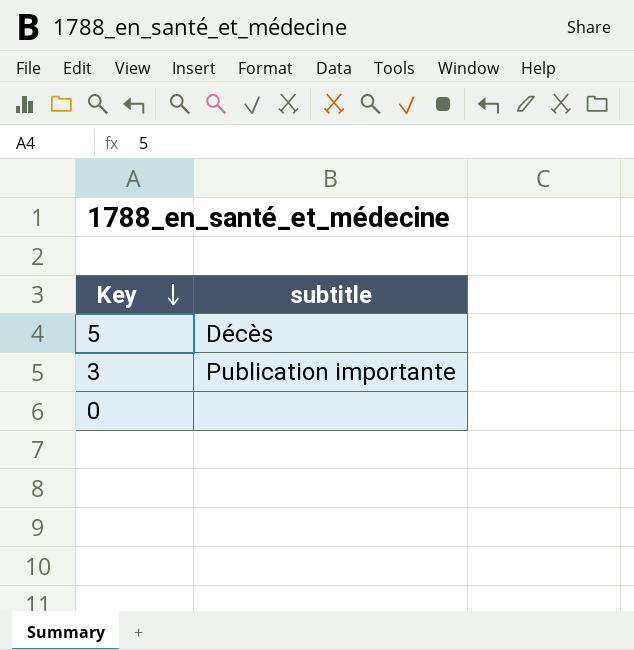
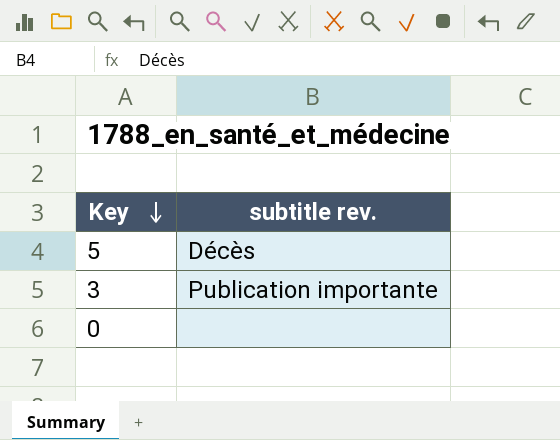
column name: subtitle -> subtitle rev.

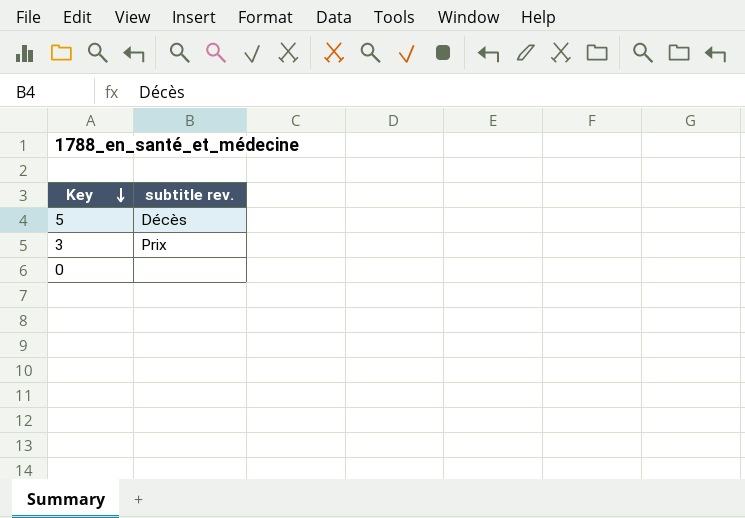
3 | subtitle rev.: Publication importante -> Prix

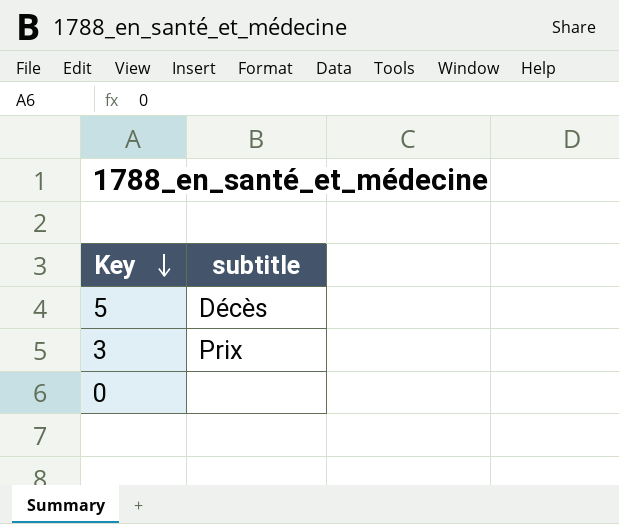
column name: subtitle rev. -> subtitle

